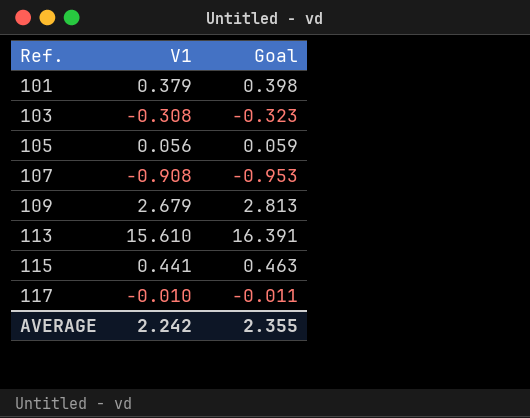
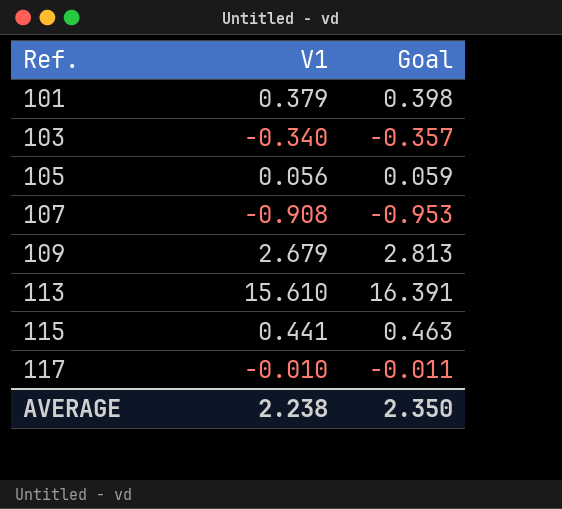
103 | V1: -0.308 -> -0.340
103 | Goal: -0.323 -> -0.357
AVERAGE | V1: 2.242 -> 2.238
AVERAGE | Goal: 2.355 -> 2.350

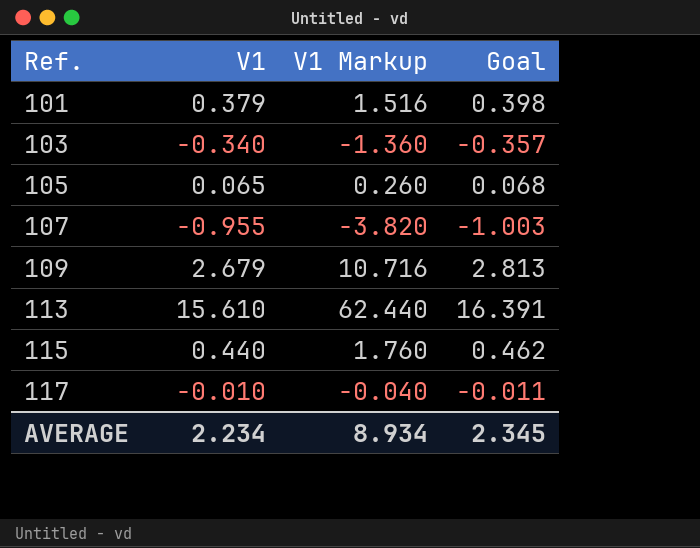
column V1 Markup | formula: none -> [V1] * 4
105 | V1: 0.056 -> 0.065
105 | Goal: 0.059 -> 0.068
107 | V1: -0.908 -> -0.955
107 | Goal: -0.953 -> -1.003
115 | V1: 0.441 -> 0.440
115 | Goal: 0.463 -> 0.462
AVERAGE | V1: 2.238 -> 2.234
AVERAGE | Goal: 2.350 -> 2.345

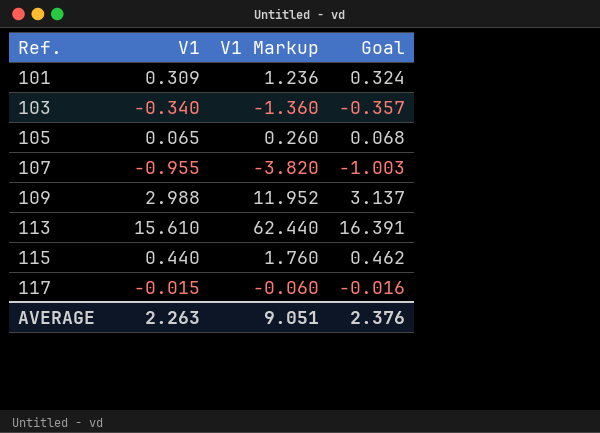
101 | V1: 0.379 -> 0.309
101 | V1 Markup: 1.516 -> 1.236
101 | Goal: 0.398 -> 0.324
109 | V1: 2.679 -> 2.988
109 | V1 Markup: 10.716 -> 11.952
109 | Goal: 2.813 -> 3.137
117 | V1: -0.010 -> -0.015
117 | V1 Markup: -0.040 -> -0.060
117 | Goal: -0.011 -> -0.016
AVERAGE | V1: 2.234 -> 2.263
AVERAGE | V1 Markup: 8.934 -> 9.051
AVERAGE | Goal: 2.345 -> 2.376

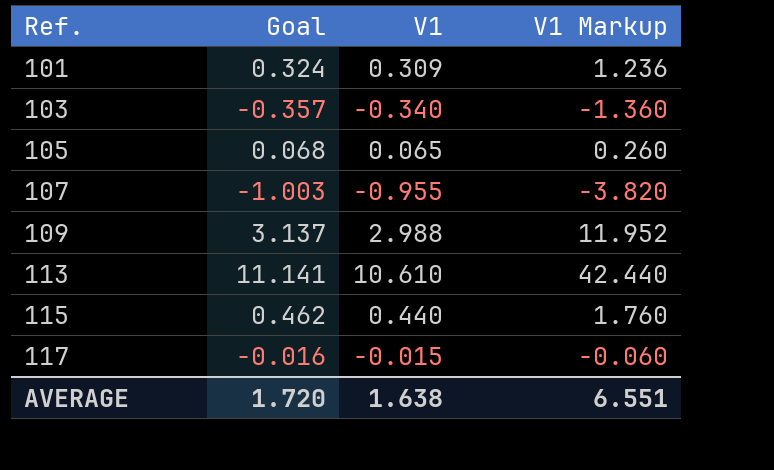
column Goal | position: 4 -> 2
113 | Goal: 16.391 -> 11.141
113 | V1: 15.610 -> 10.610
113 | V1 Markup: 62.440 -> 42.440
AVERAGE | Goal: 2.376 -> 1.720
AVERAGE | V1: 2.263 -> 1.638
AVERAGE | V1 Markup: 9.051 -> 6.551

